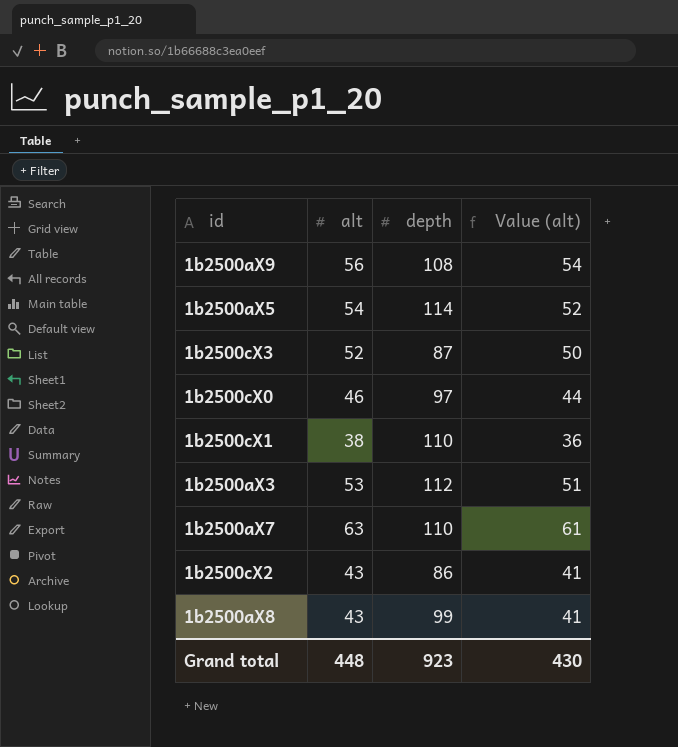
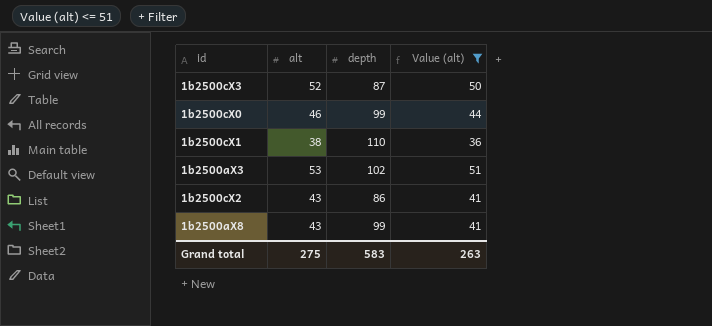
filter: none -> Value (alt) <= 51
1b2500cX0 | depth: 97 -> 99
1b2500aX3 | depth: 112 -> 102
Grand total | alt: 448 -> 275
Grand total | depth: 923 -> 583
Grand total | Value (alt): 430 -> 263

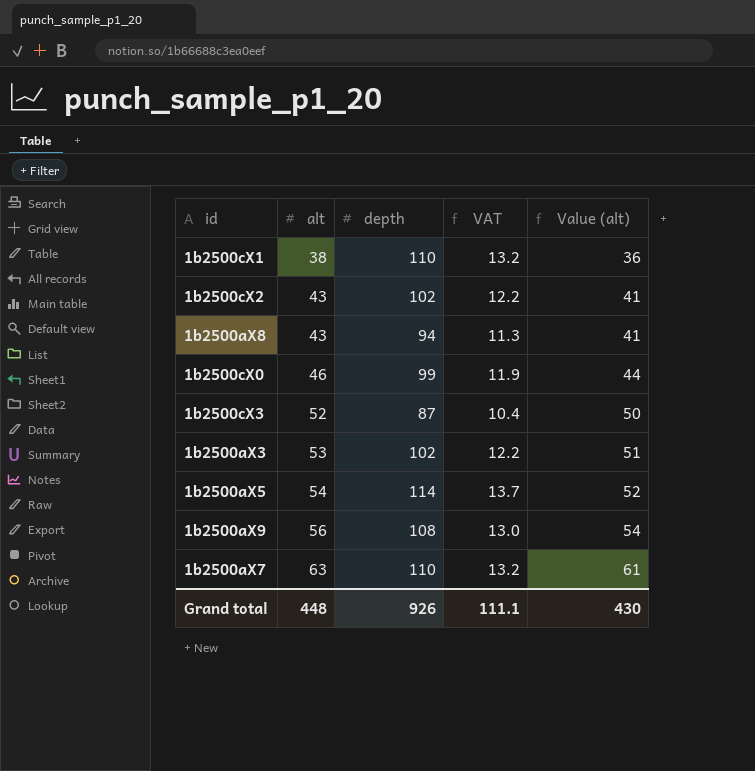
filter: Value (alt) <= 51 -> none
row order: none -> alt ascending
column VAT | formula: none -> [depth] * 0.12
1b2500cX2 | depth: 86 -> 102
1b2500aX8 | depth: 99 -> 94
Grand total | alt: 275 -> 448
Grand total | depth: 583 -> 926
Grand total | Value (alt): 263 -> 430

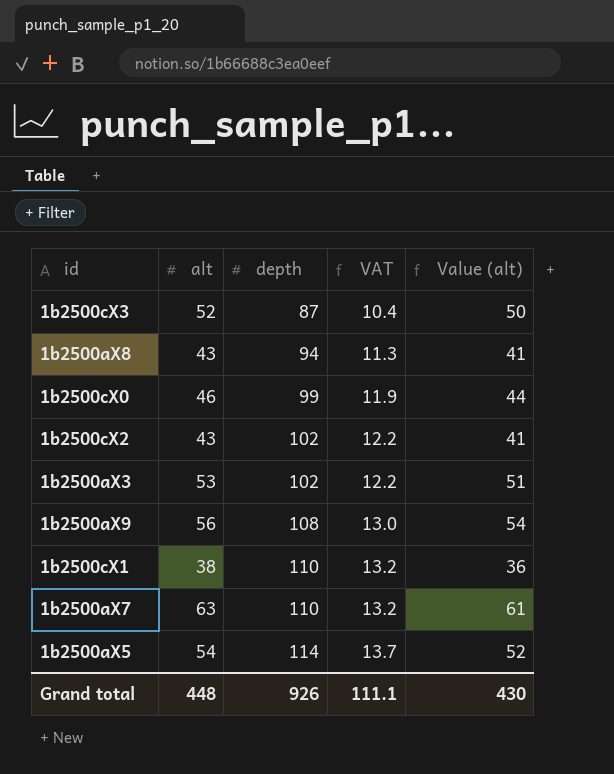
row order: alt ascending -> depth ascending

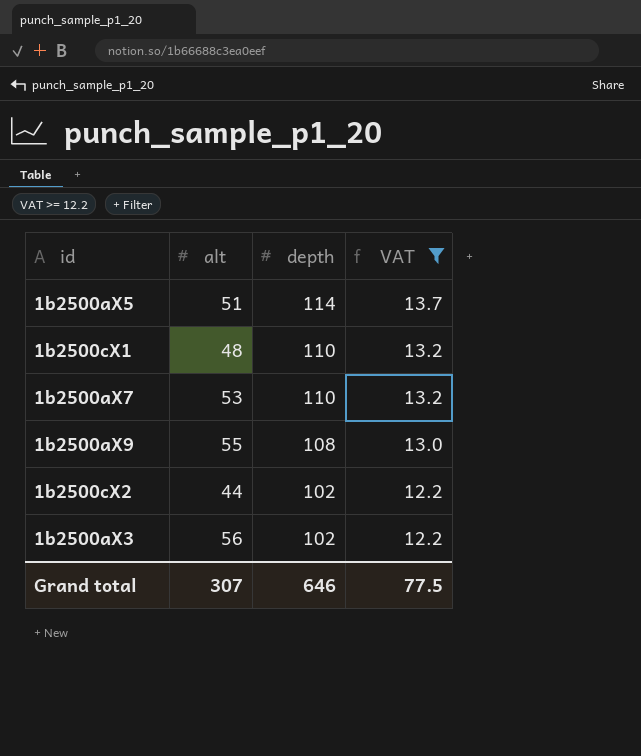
filter: none -> VAT >= 12.2
row order: depth ascending -> depth descending
column Value (alt) | formula: [alt] - 2 -> none
1b2500aX5 | alt: 54 -> 51
1b2500cX1 | alt: 38 -> 48
1b2500aX7 | alt: 63 -> 53
1b2500aX9 | alt: 56 -> 55
1b2500cX2 | alt: 43 -> 44
1b2500aX3 | alt: 53 -> 56
Grand total | alt: 448 -> 307
Grand total | depth: 926 -> 646
Grand total | VAT: 111.1 -> 77.5

